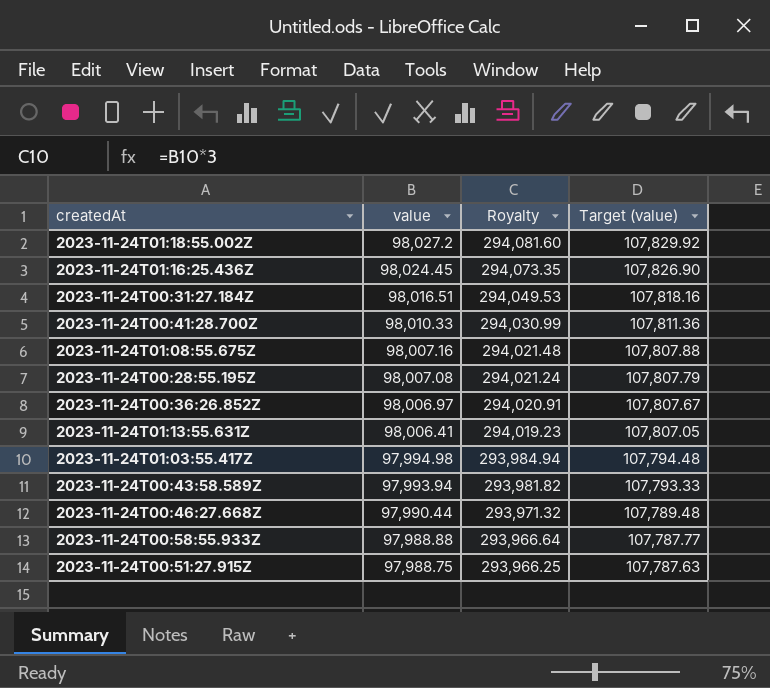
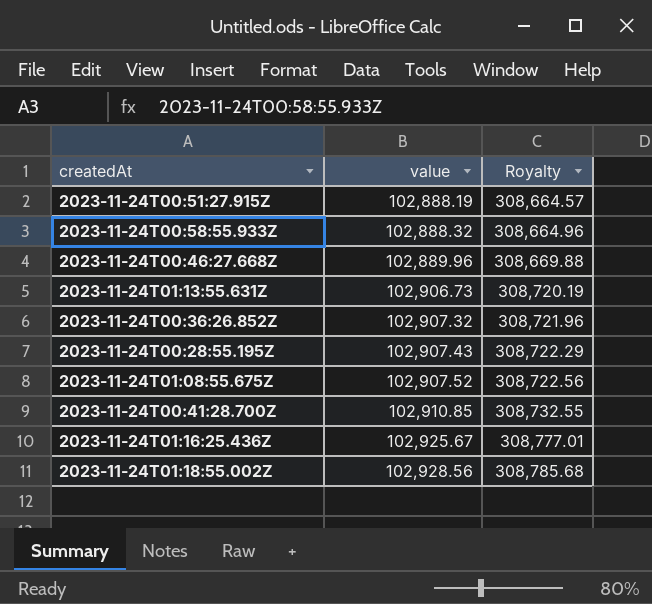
row order: value descending -> value ascending
column Target (value) | formula: [value] * 1.1 -> none
row 2023-11-24T00:31:27.184Z: 98,016.51 | 294,049.53 | 107,818.16 -> none
row 2023-11-24T01:03:55.417Z: 97,994.98 | 293,984.94 | 107,794.48 -> none
row 2023-11-24T00:43:58.589Z: 97,993.94 | 293,981.82 | 107,793.33 -> none
2023-11-24T00:51:27.915Z | value: 97,988.75 -> 102,888.19
2023-11-24T00:51:27.915Z | Royalty: 293,966.25 -> 308,664.57
2023-11-24T00:58:55.933Z | value: 97,988.88 -> 102,888.32
2023-11-24T00:58:55.933Z | Royalty: 293,966.64 -> 308,664.96
2023-11-24T00:46:27.668Z | value: 97,990.44 -> 102,889.96
2023-11-24T00:46:27.668Z | Royalty: 293,971.32 -> 308,669.88
2023-11-24T01:13:55.631Z | value: 98,006.41 -> 102,906.73
2023-11-24T01:13:55.631Z | Royalty: 294,019.23 -> 308,720.19
2023-11-24T00:36:26.852Z | value: 98,006.97 -> 102,907.32
2023-11-24T00:36:26.852Z | Royalty: 294,020.91 -> 308,721.96
2023-11-24T00:28:55.195Z | value: 98,007.08 -> 102,907.43
2023-11-24T00:28:55.195Z | Royalty: 294,021.24 -> 308,722.29
2023-11-24T01:08:55.675Z | value: 98,007.16 -> 102,907.52
2023-11-24T01:08:55.675Z | Royalty: 294,021.48 -> 308,722.56
2023-11-24T00:41:28.700Z | value: 98,010.33 -> 102,910.85
2023-11-24T00:41:28.700Z | Royalty: 294,030.99 -> 308,732.55
2023-11-24T01:16:25.436Z | value: 98,024.45 -> 102,925.67
2023-11-24T01:16:25.436Z | Royalty: 294,073.35 -> 308,777.01
2023-11-24T01:18:55.002Z | value: 98,027.2 -> 102,928.56
2023-11-24T01:18:55.002Z | Royalty: 294,081.60 -> 308,785.68

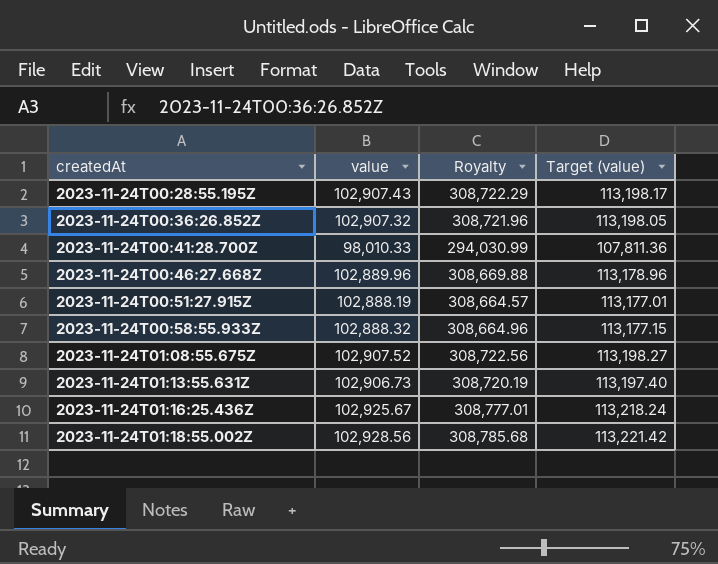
row order: value ascending -> createdAt ascending
column Target (value) | formula: none -> [value] * 1.1
2023-11-24T00:41:28.700Z | value: 102,910.85 -> 98,010.33
2023-11-24T00:41:28.700Z | Royalty: 308,732.55 -> 294,030.99

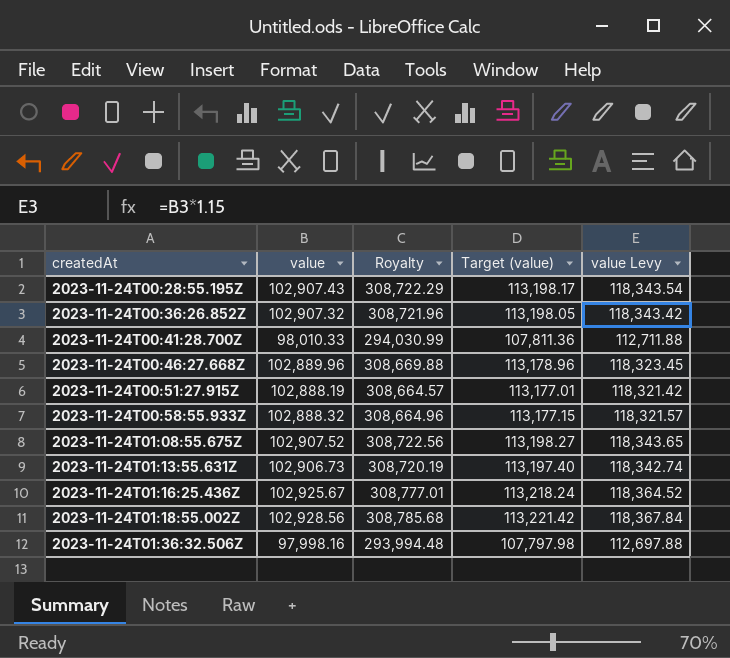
column value Levy | formula: none -> [value] * 1.15
row 2023-11-24T01:36:32.506Z: none -> 97,998.16 | 293,994.48 | 107,797.98 | 112,697.88

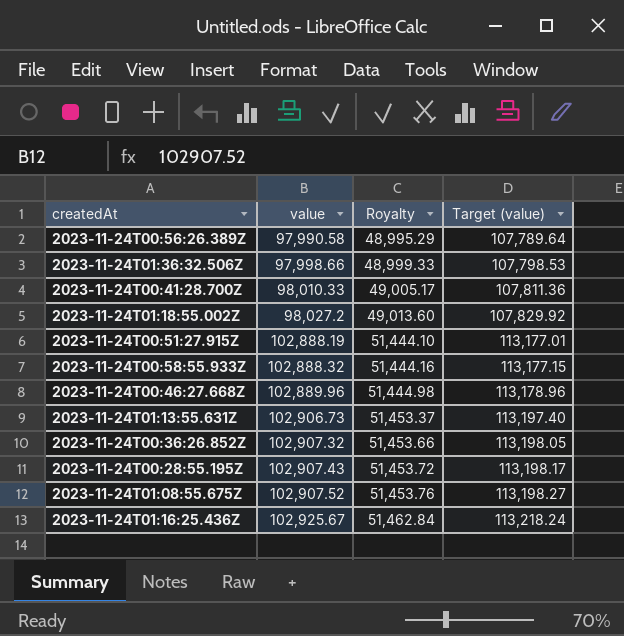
row order: createdAt ascending -> value ascending
column value Levy | formula: [value] * 1.15 -> none
column Royalty | formula: [value] * 3 -> [value] * 0.5
row 2023-11-24T00:56:26.389Z: none -> 97,990.58 | 48,995.29 | 107,789.64
2023-11-24T01:36:32.506Z | value: 97,998.16 -> 97,998.66
2023-11-24T01:36:32.506Z | Target (value): 107,797.98 -> 107,798.53
2023-11-24T01:18:55.002Z | value: 102,928.56 -> 98,027.2
2023-11-24T01:18:55.002Z | Target (value): 113,221.42 -> 107,829.92

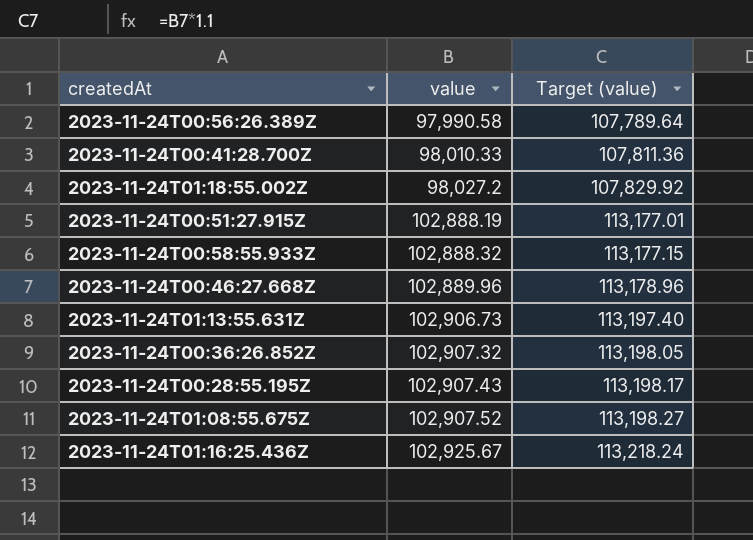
column Royalty | formula: [value] * 0.5 -> none
row 2023-11-24T01:36:32.506Z: 97,998.66 | 48,999.33 | 107,798.53 -> none

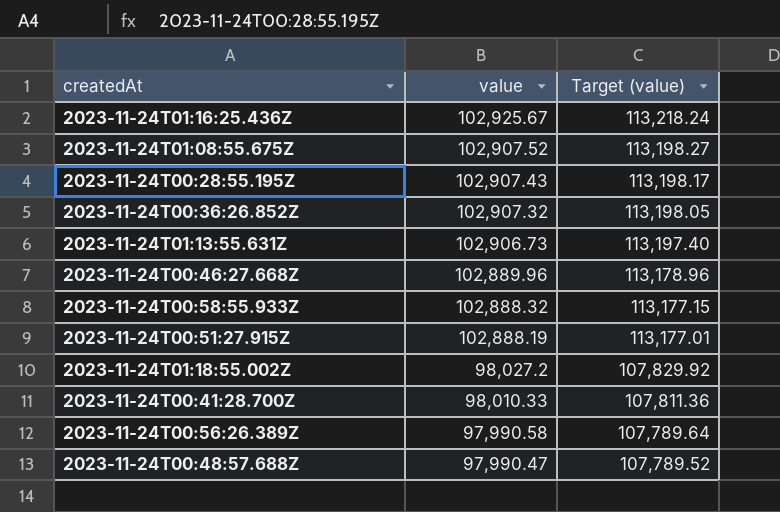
row order: value ascending -> value descending
row 2023-11-24T00:48:57.688Z: none -> 97,990.47 | 107,789.52

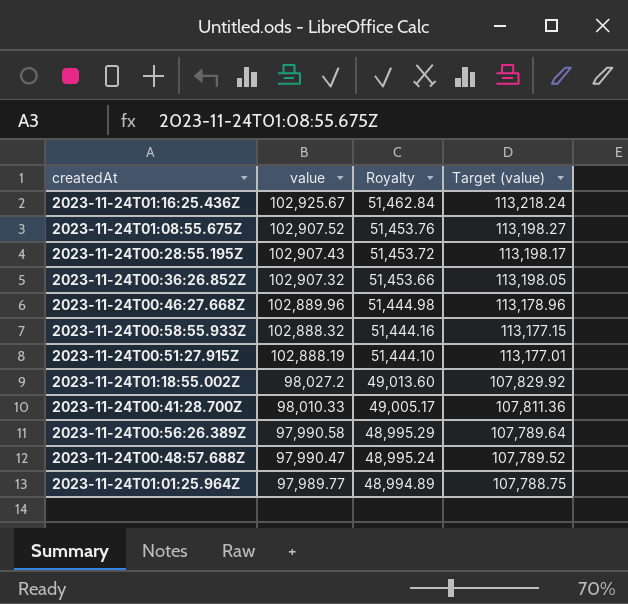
column Royalty | formula: none -> [value] * 0.5
row 2023-11-24T01:13:55.631Z: 102,906.73 | 113,197.40 -> none
row 2023-11-24T01:01:25.964Z: none -> 97,989.77 | 48,994.89 | 107,788.75

